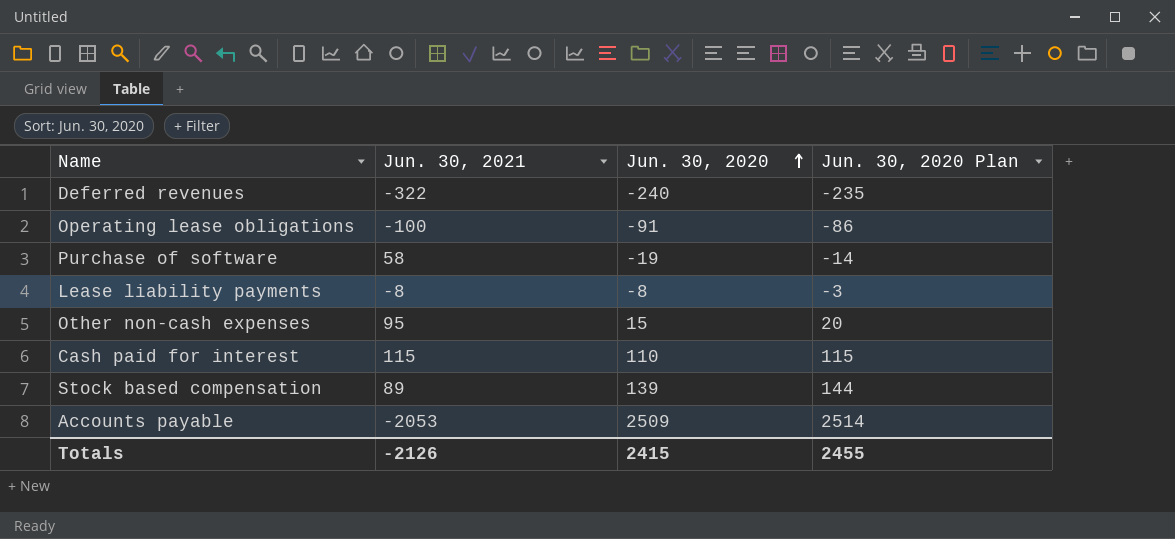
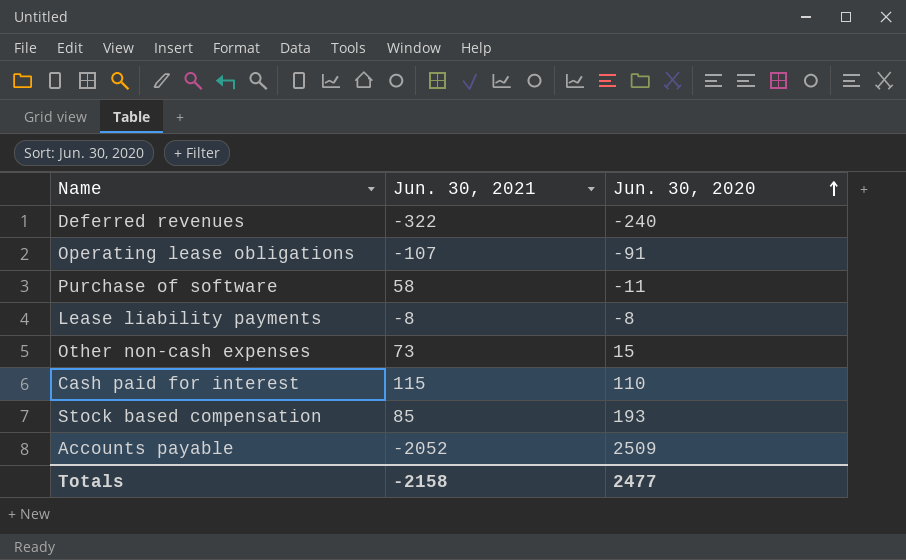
column Jun. 30, 2020 Plan | formula: [Jun. 30, 2020] + 5 -> none
Operating lease obligations | Jun. 30, 2021: -100 -> -107
Purchase of software | Jun. 30, 2020: -19 -> -11
Other non-cash expenses | Jun. 30, 2021: 95 -> 73
Stock based compensation | Jun. 30, 2021: 89 -> 85
Stock based compensation | Jun. 30, 2020: 139 -> 193
Accounts payable | Jun. 30, 2021: -2053 -> -2052
Totals | Jun. 30, 2021: -2126 -> -2158
Totals | Jun. 30, 2020: 2415 -> 2477

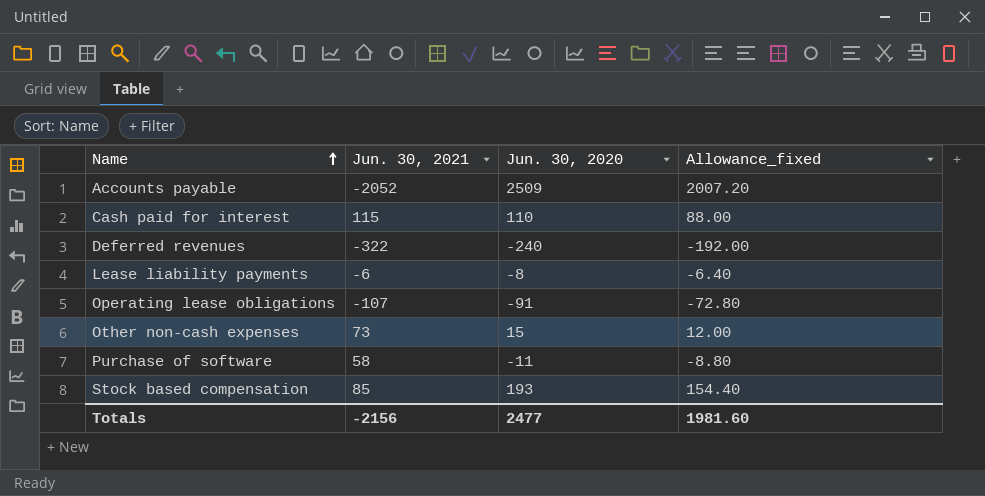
row order: Jun. 30, 2020 ascending -> Name ascending
column Allowance_fixed | formula: none -> [Jun. 30, 2020] * 0.8
Lease liability payments | Jun. 30, 2021: -8 -> -6
Totals | Jun. 30, 2021: -2158 -> -2156

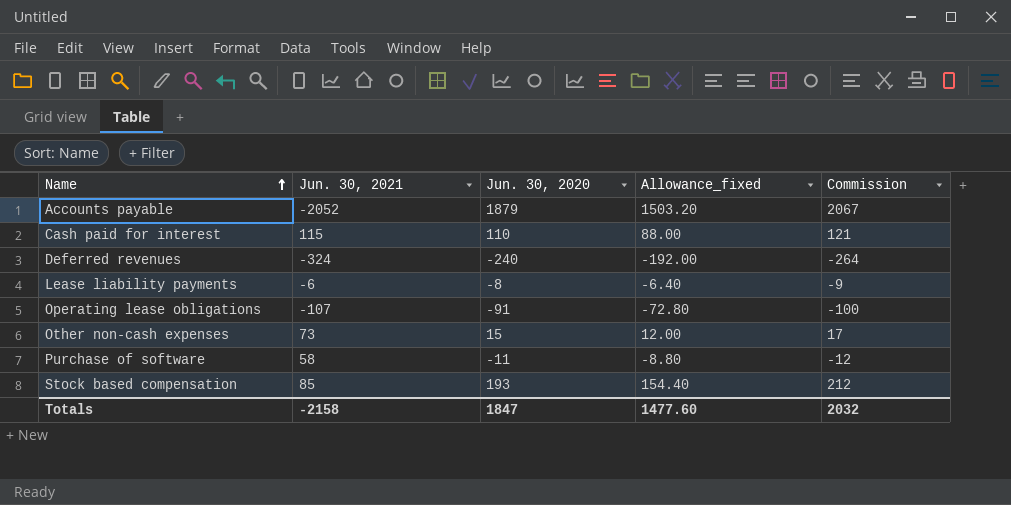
column Commission | formula: none -> [Jun. 30, 2020] * 1.1
Accounts payable | Jun. 30, 2020: 2509 -> 1879
Accounts payable | Allowance_fixed: 2007.20 -> 1503.20
Deferred revenues | Jun. 30, 2021: -322 -> -324
Totals | Jun. 30, 2021: -2156 -> -2158
Totals | Jun. 30, 2020: 2477 -> 1847
Totals | Allowance_fixed: 1981.60 -> 1477.60

